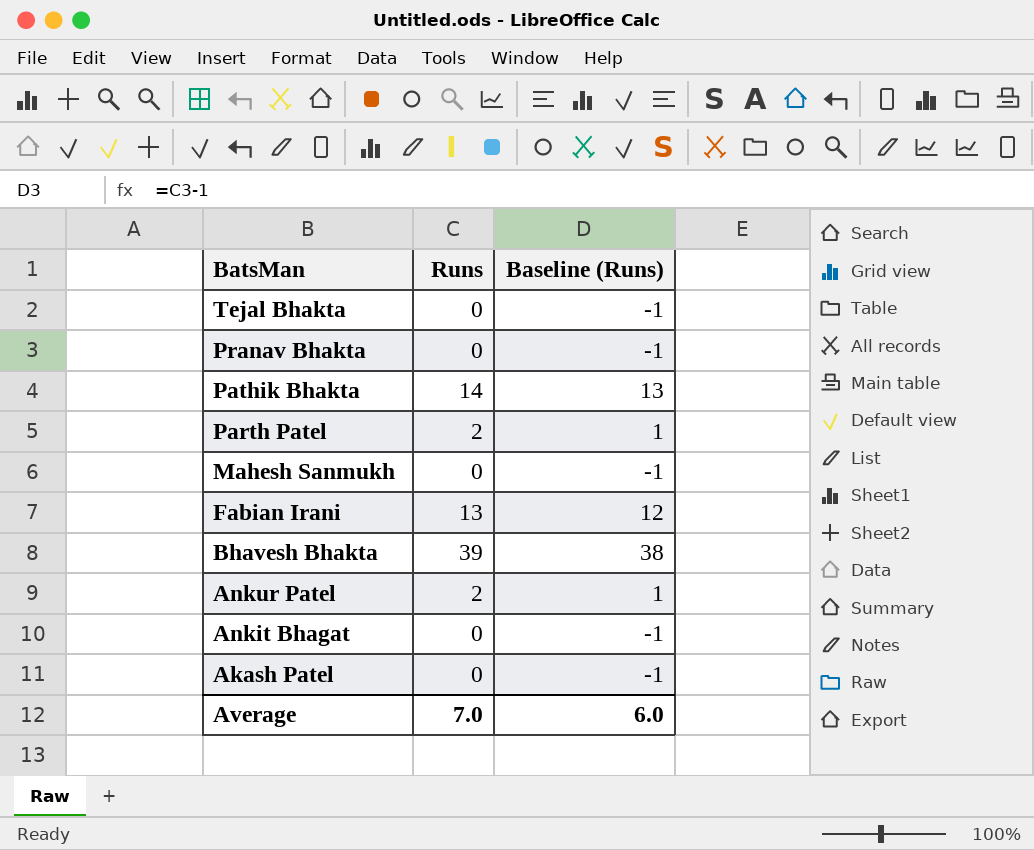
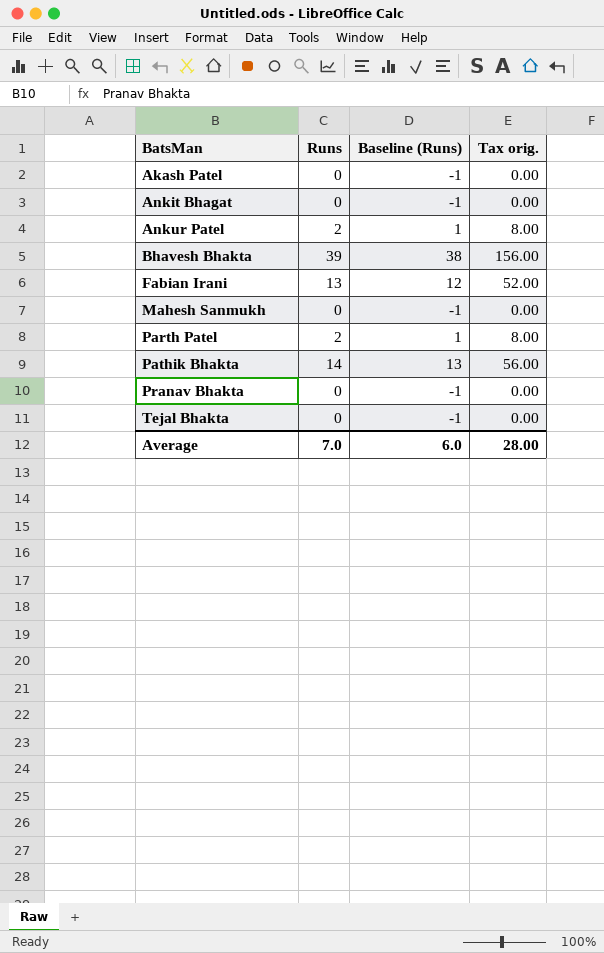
row order: BatsMan descending -> BatsMan ascending
column Tax orig. | formula: none -> [Runs] * 4

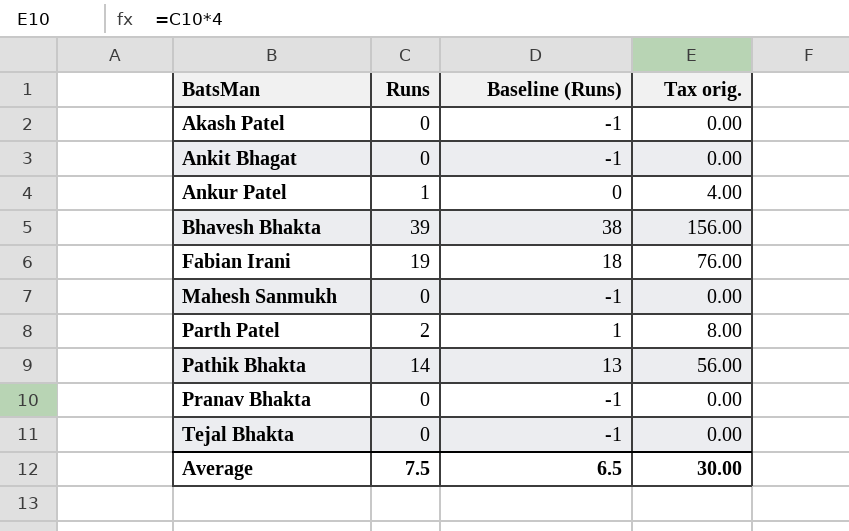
Ankur Patel | Runs: 2 -> 1
Ankur Patel | Baseline (Runs): 1 -> 0
Ankur Patel | Tax orig.: 8.00 -> 4.00
Fabian Irani | Runs: 13 -> 19
Fabian Irani | Baseline (Runs): 12 -> 18
Fabian Irani | Tax orig.: 52.00 -> 76.00
Average | Runs: 7.0 -> 7.5
Average | Baseline (Runs): 6.0 -> 6.5
Average | Tax orig.: 28.00 -> 30.00

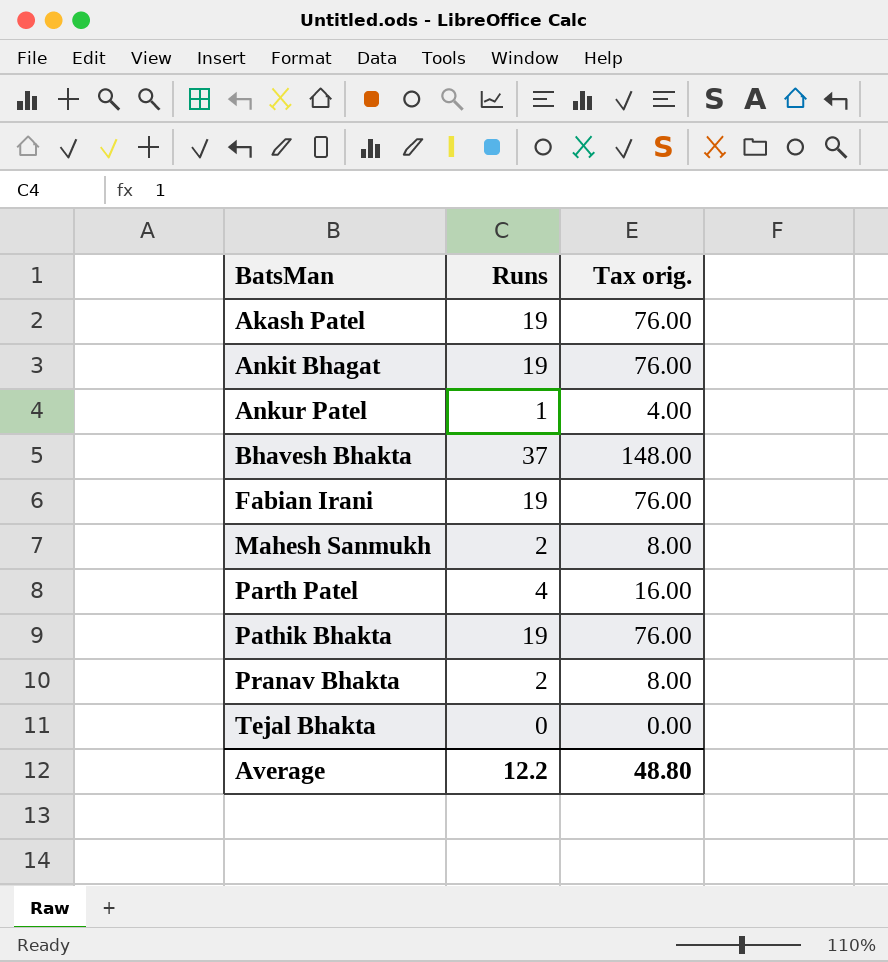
column Baseline (Runs) | formula: [Runs] - 1 -> none
Akash Patel | Runs: 0 -> 19
Akash Patel | Tax orig.: 0.00 -> 76.00
Ankit Bhagat | Runs: 0 -> 19
Ankit Bhagat | Tax orig.: 0.00 -> 76.00
Bhavesh Bhakta | Runs: 39 -> 37
Bhavesh Bhakta | Tax orig.: 156.00 -> 148.00
Mahesh Sanmukh | Runs: 0 -> 2
Mahesh Sanmukh | Tax orig.: 0.00 -> 8.00
Parth Patel | Runs: 2 -> 4
Parth Patel | Tax orig.: 8.00 -> 16.00
Pathik Bhakta | Runs: 14 -> 19
Pathik Bhakta | Tax orig.: 56.00 -> 76.00
Pranav Bhakta | Runs: 0 -> 2
Pranav Bhakta | Tax orig.: 0.00 -> 8.00
Average | Runs: 7.5 -> 12.2
Average | Tax orig.: 30.00 -> 48.80

